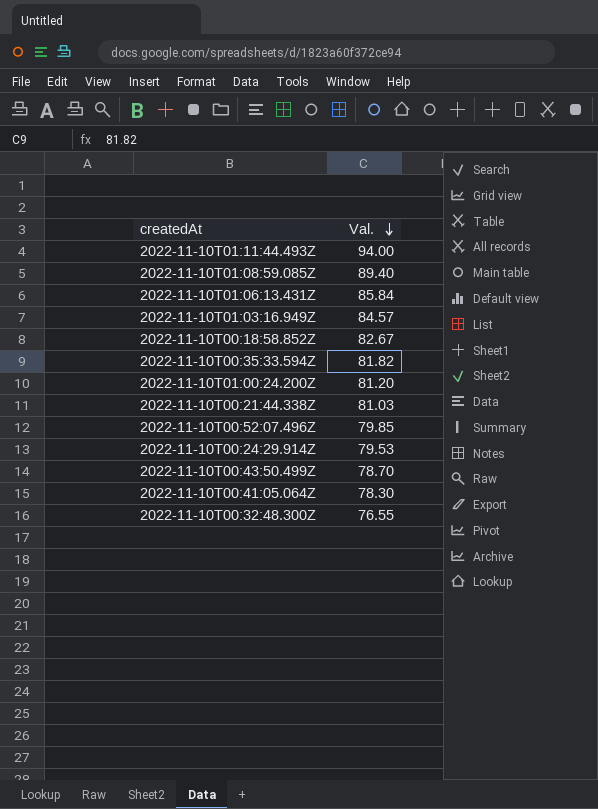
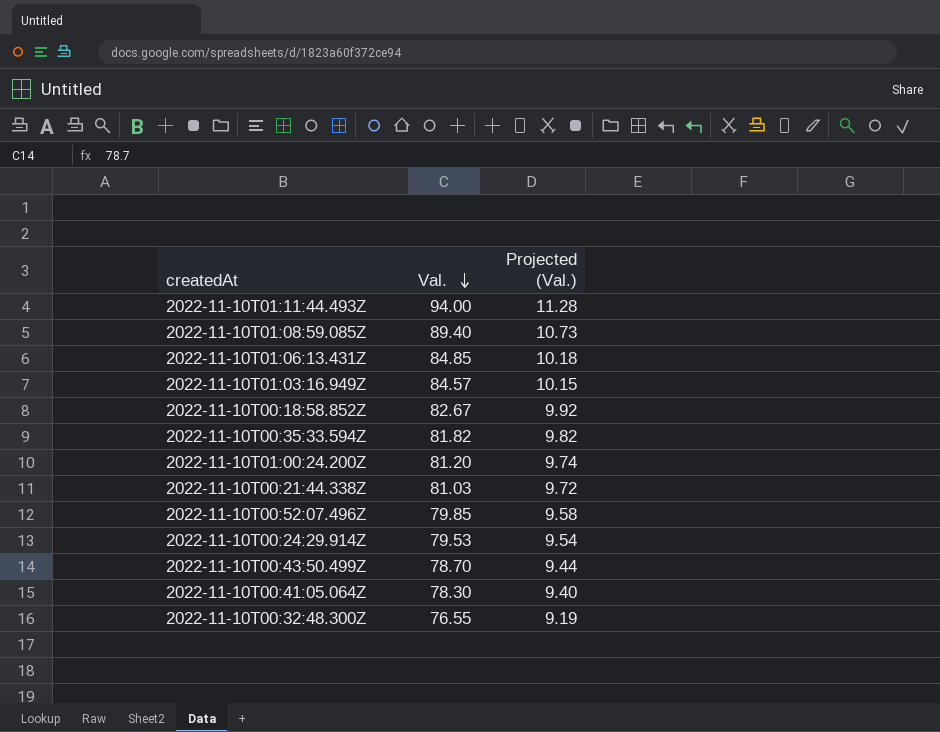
column Projected (Val.) | formula: none -> [Val.] * 0.12
2022-11-10T01:06:13.431Z | Val.: 85.84 -> 84.85

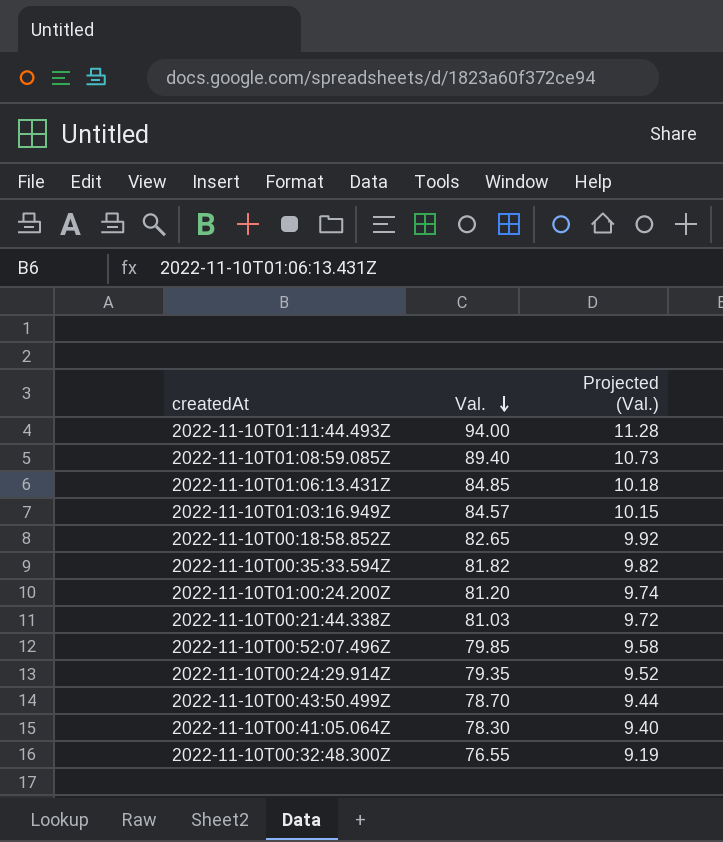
2022-11-10T00:18:58.852Z | Val.: 82.67 -> 82.65
2022-11-10T00:24:29.914Z | Val.: 79.53 -> 79.35
2022-11-10T00:24:29.914Z | Projected (Val.): 9.54 -> 9.52

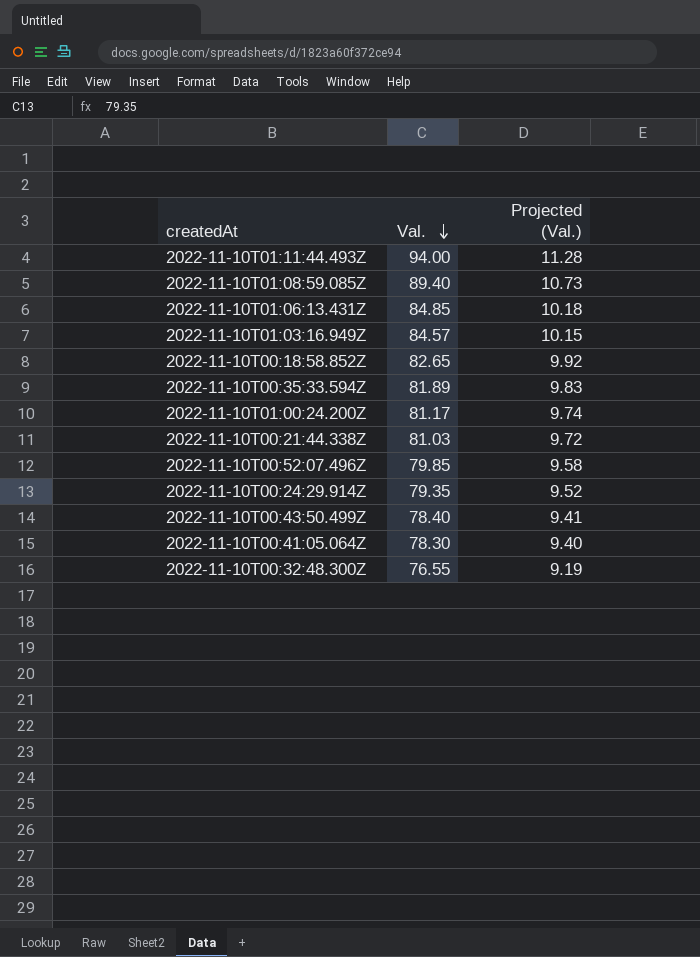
2022-11-10T00:35:33.594Z | Val.: 81.82 -> 81.89
2022-11-10T00:35:33.594Z | Projected (Val.): 9.82 -> 9.83
2022-11-10T01:00:24.200Z | Val.: 81.20 -> 81.17
2022-11-10T00:43:50.499Z | Val.: 78.70 -> 78.40
2022-11-10T00:43:50.499Z | Projected (Val.): 9.44 -> 9.41

